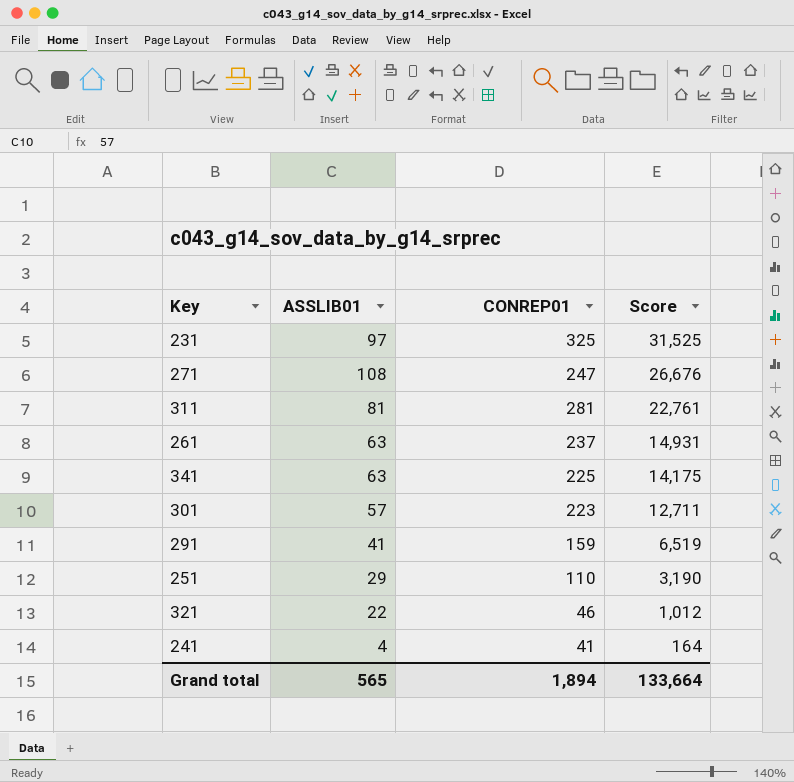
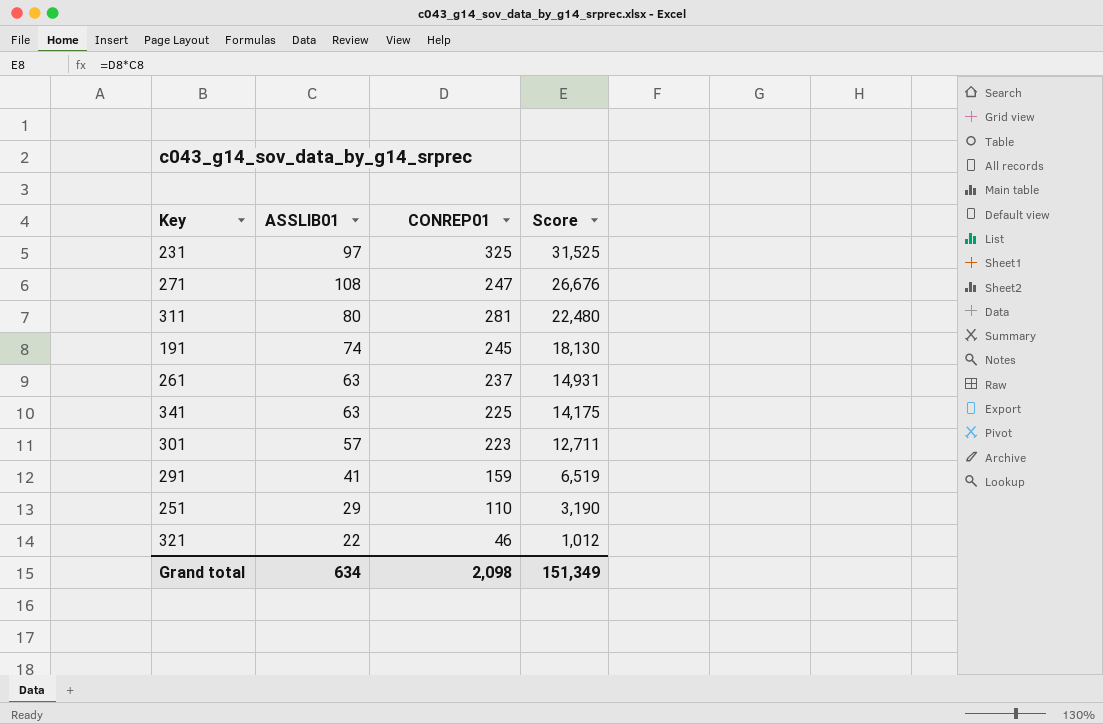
row 241: 4 | 41 | 164 -> none
311 | ASSLIB01: 81 -> 80
311 | Score: 22,761 -> 22,480
row 191: none -> 74 | 245 | 18,130
Grand total | ASSLIB01: 565 -> 634
Grand total | CONREP01: 1,894 -> 2,098
Grand total | Score: 133,664 -> 151,349

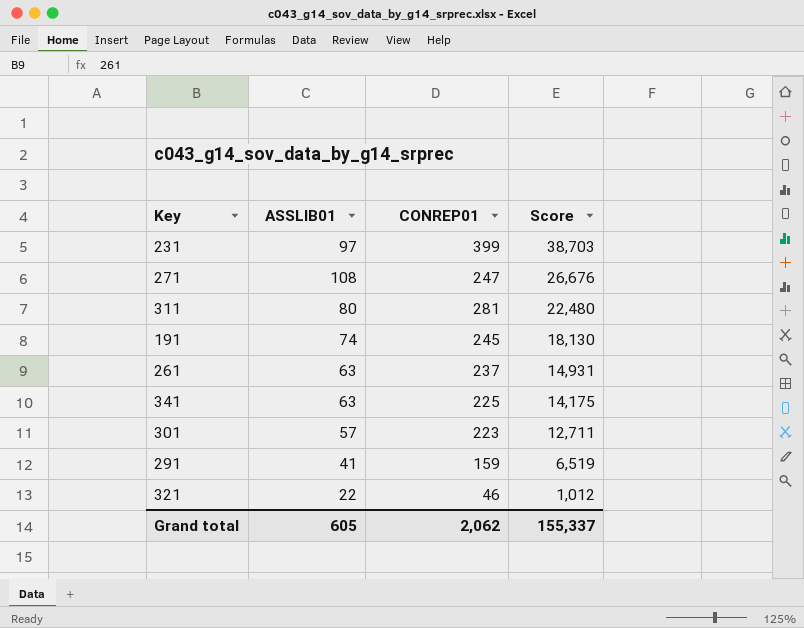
row 251: 29 | 110 | 3,190 -> none
231 | CONREP01: 325 -> 399
231 | Score: 31,525 -> 38,703
Grand total | ASSLIB01: 634 -> 605
Grand total | CONREP01: 2,098 -> 2,062
Grand total | Score: 151,349 -> 155,337

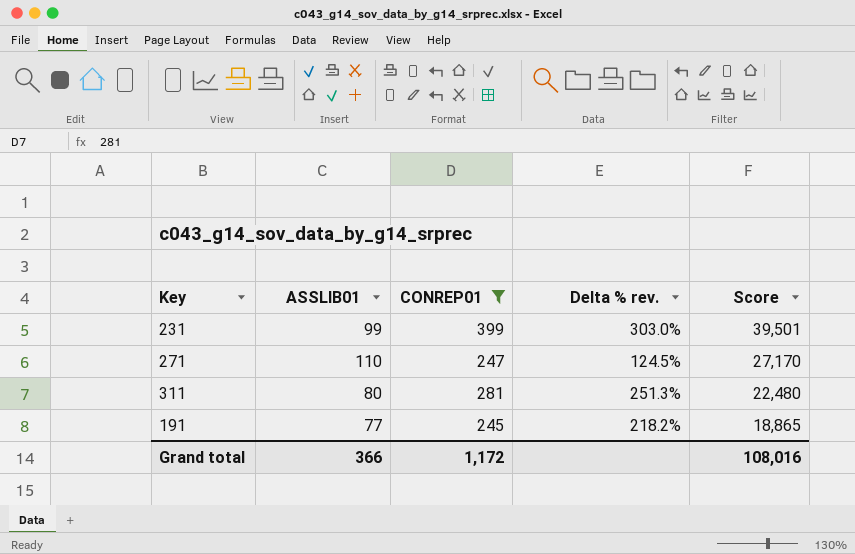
filter: none -> CONREP01 >= 245
column Delta % rev. | formula: none -> ([CONREP01] - [ASSLIB01]) / [ASSLIB01]
231 | ASSLIB01: 97 -> 99
231 | Score: 38,703 -> 39,501
271 | ASSLIB01: 108 -> 110
271 | Score: 26,676 -> 27,170
191 | ASSLIB01: 74 -> 77
191 | Score: 18,130 -> 18,865
Grand total | ASSLIB01: 605 -> 366
Grand total | CONREP01: 2,062 -> 1,172
Grand total | Score: 155,337 -> 108,016

